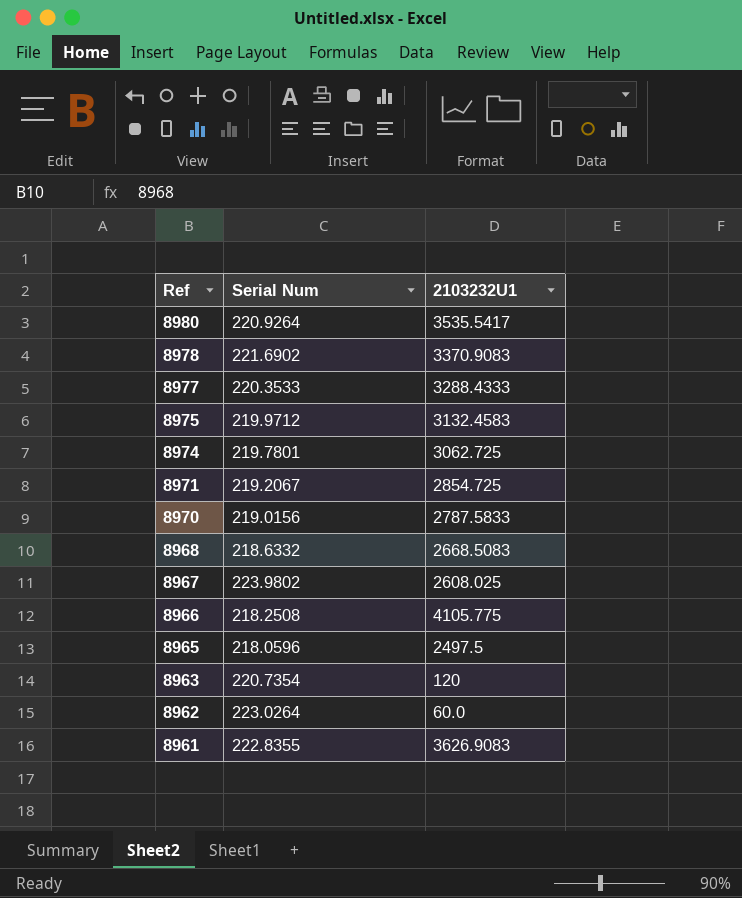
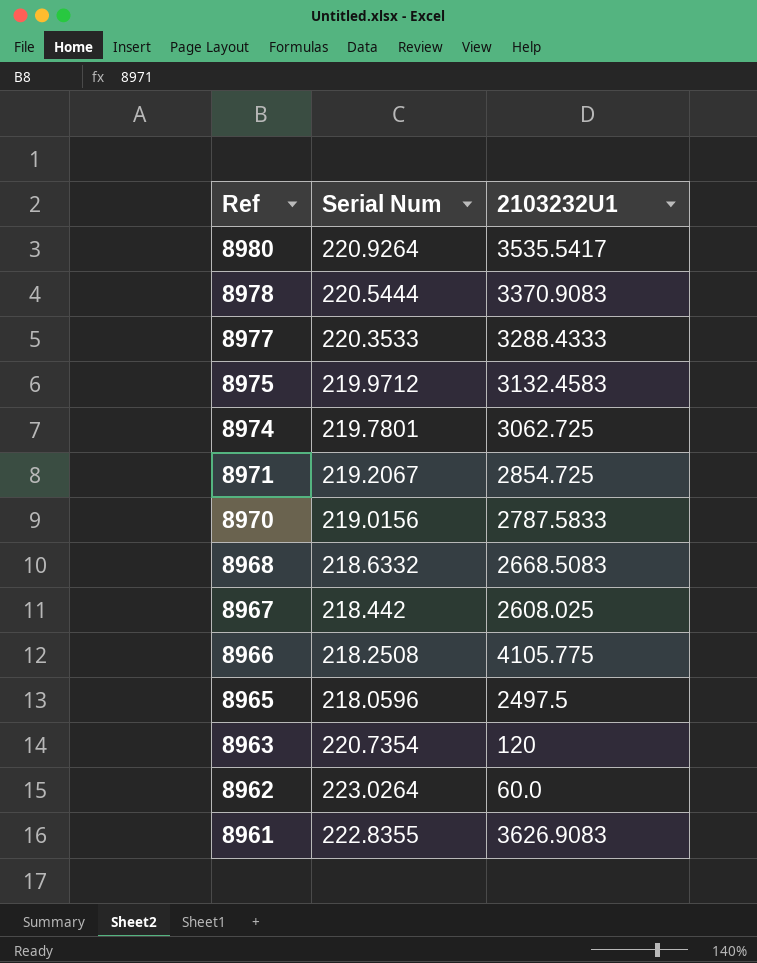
8978 | Serial Num: 221.6902 -> 220.5444
8967 | Serial Num: 223.9802 -> 218.442

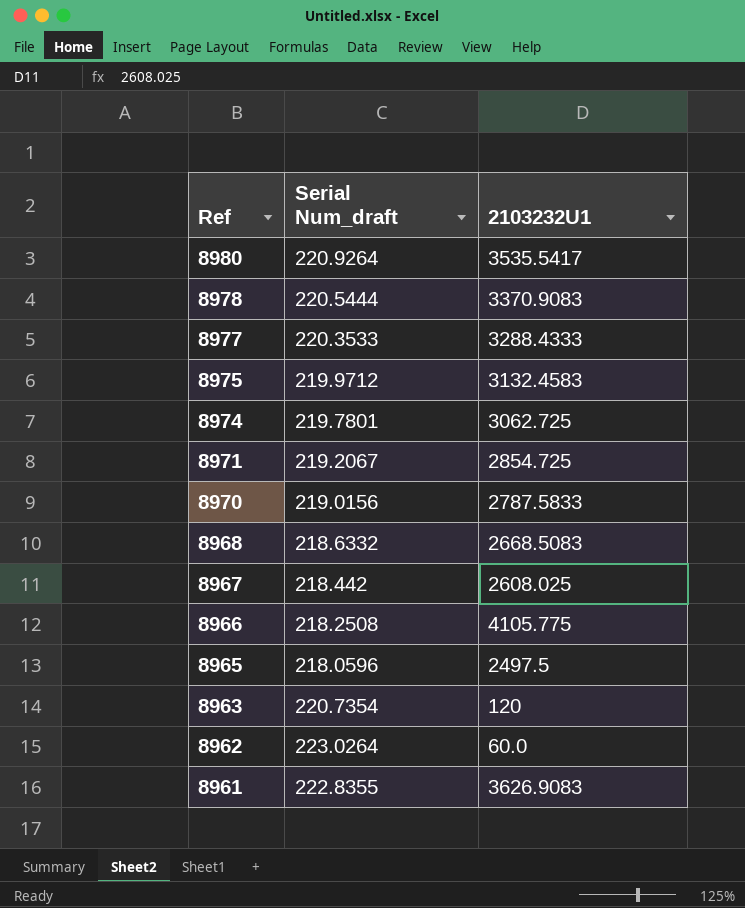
column name: Serial Num -> Serial Num_draft

